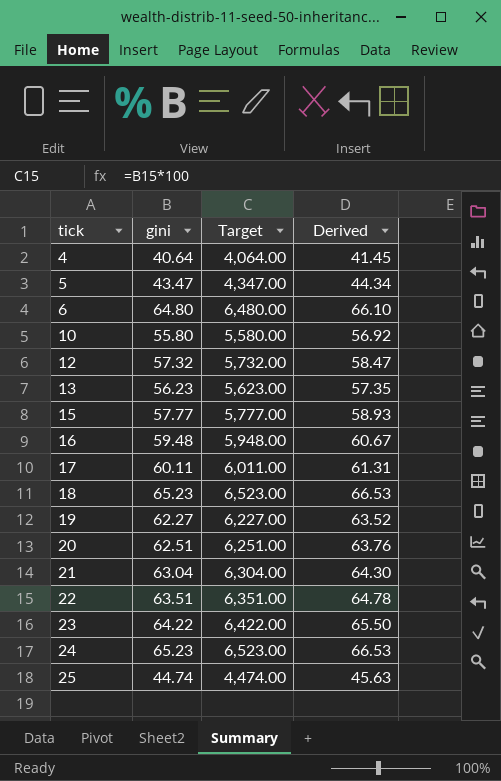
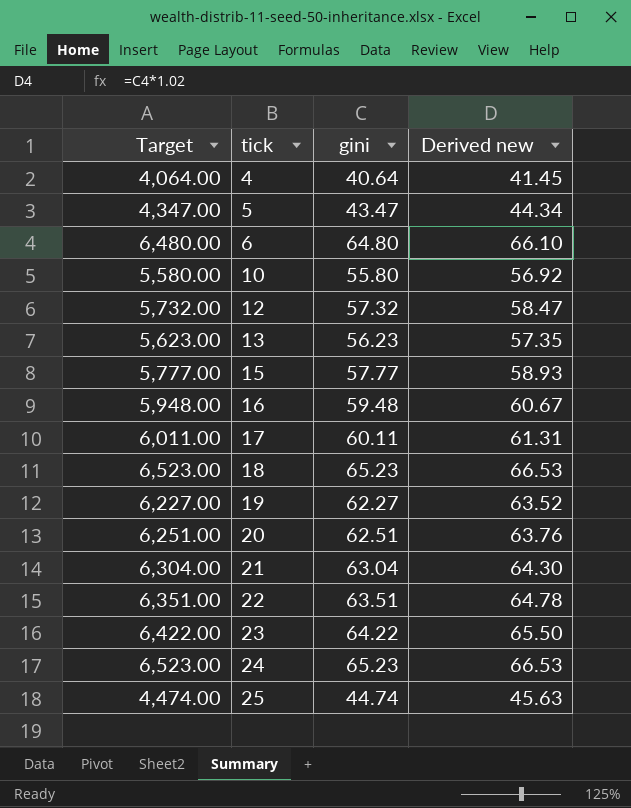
column Target | position: 3 -> 1
column name: Derived -> Derived new

